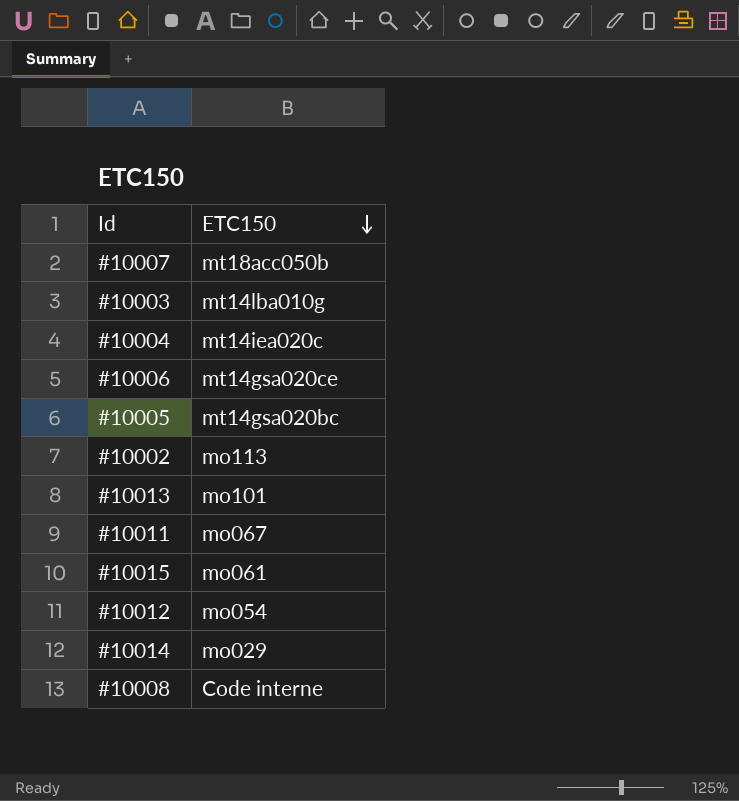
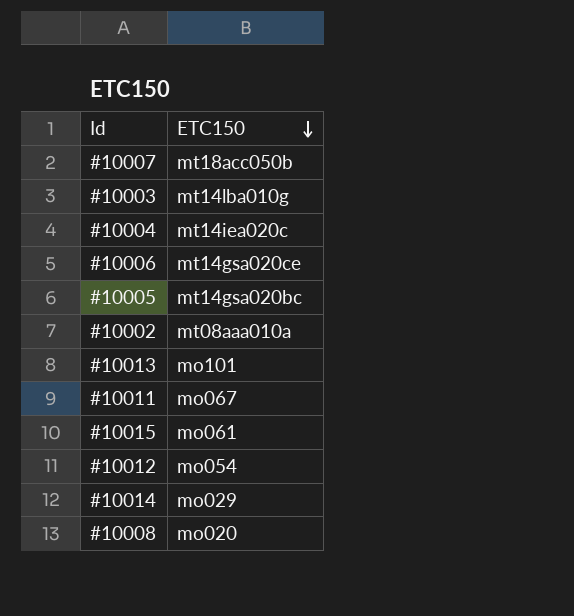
#10002 | ETC150: mo113 -> mt08aaa010a
#10008 | ETC150: Code interne -> mo020

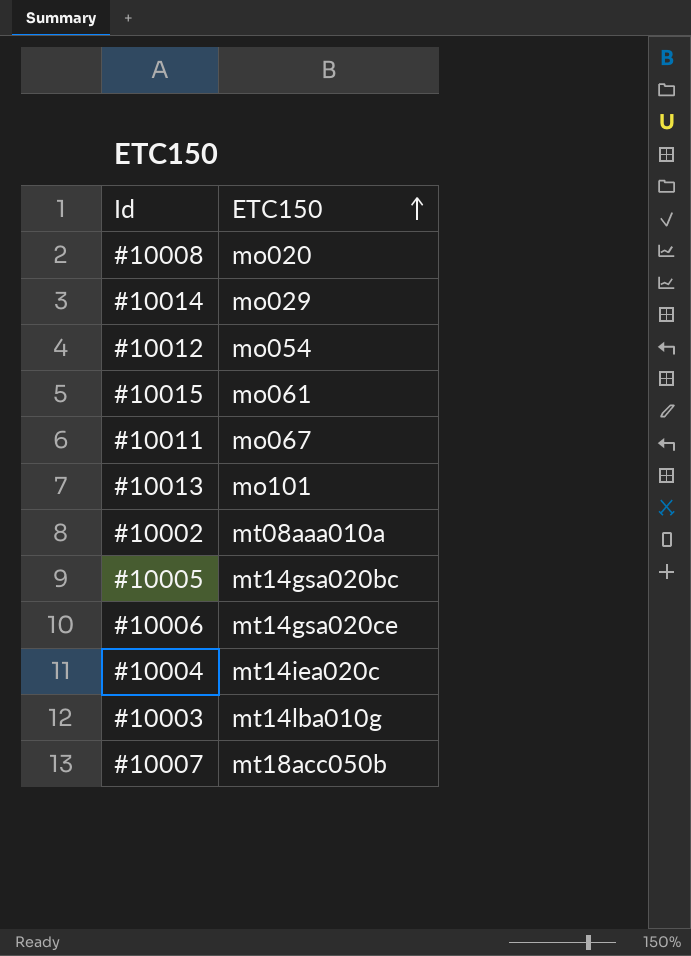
row order: ETC150 descending -> ETC150 ascending

